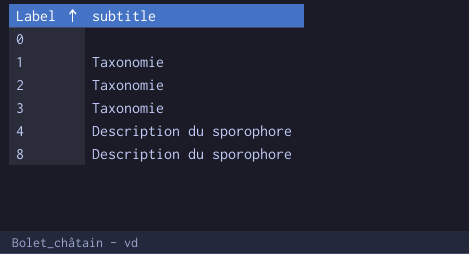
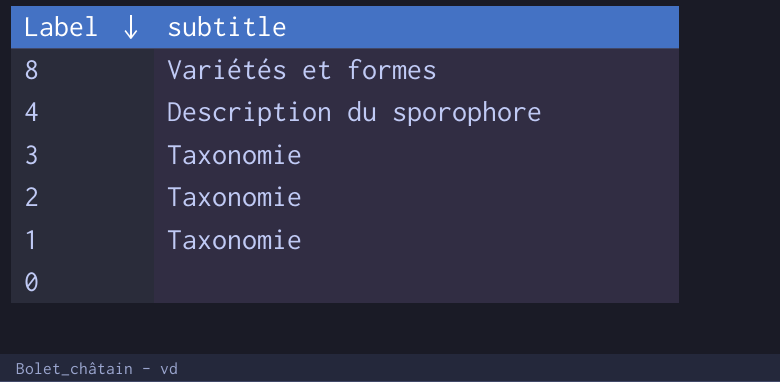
row order: Label ascending -> Label descending
8 | subtitle: Description du sporophore -> Variétés et formes

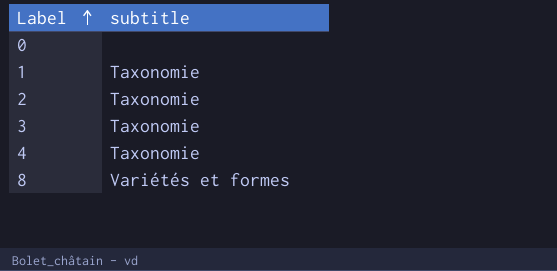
row order: Label descending -> Label ascending
4 | subtitle: Description du sporophore -> Taxonomie

